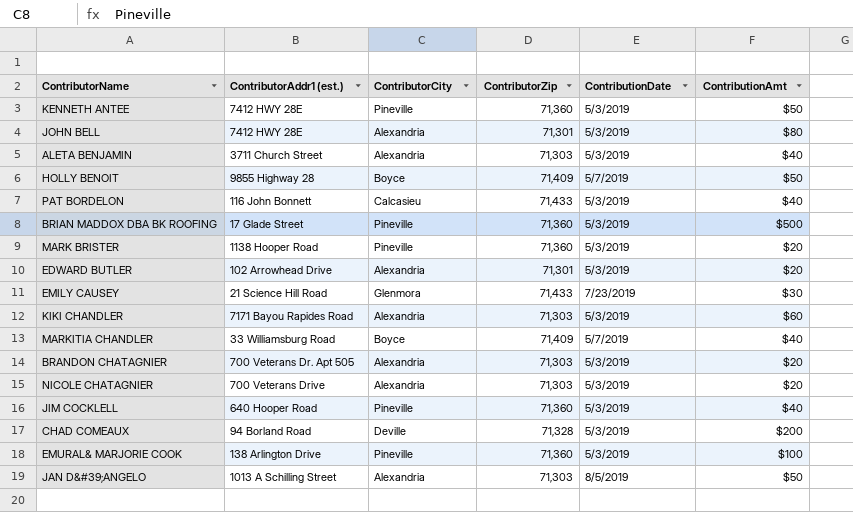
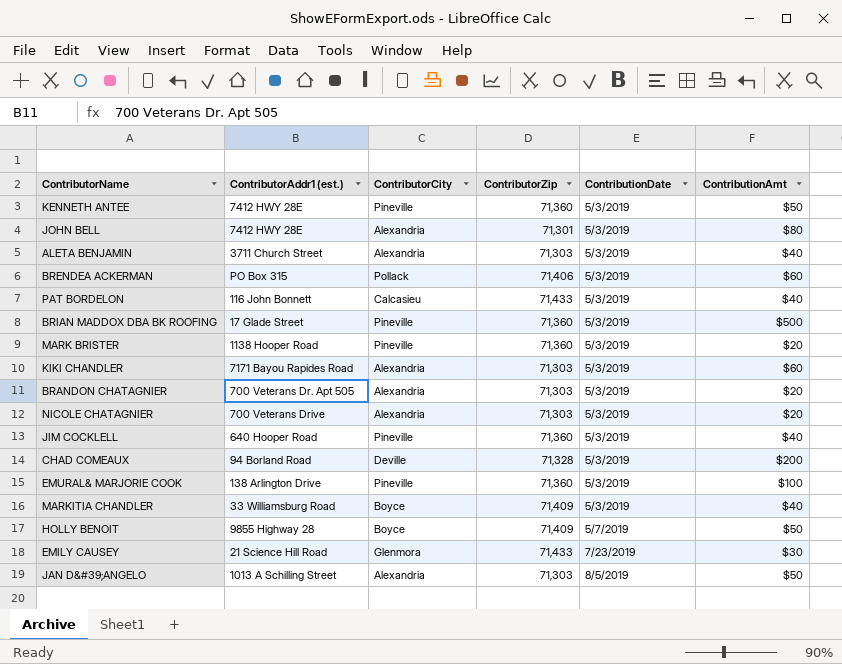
row order: none -> ContributionDate ascending
row EDWARD BUTLER: 102 Arrowhead Drive | Alexandria | 71,301 | 5/3/2019 | $20 -> none
row BRENDEA ACKERMAN: none -> PO Box 315 | Pollack | 71,406 | 5/3/2019 | $60
MARKITIA CHANDLER | ContributionDate: 5/7/2019 -> 5/3/2019

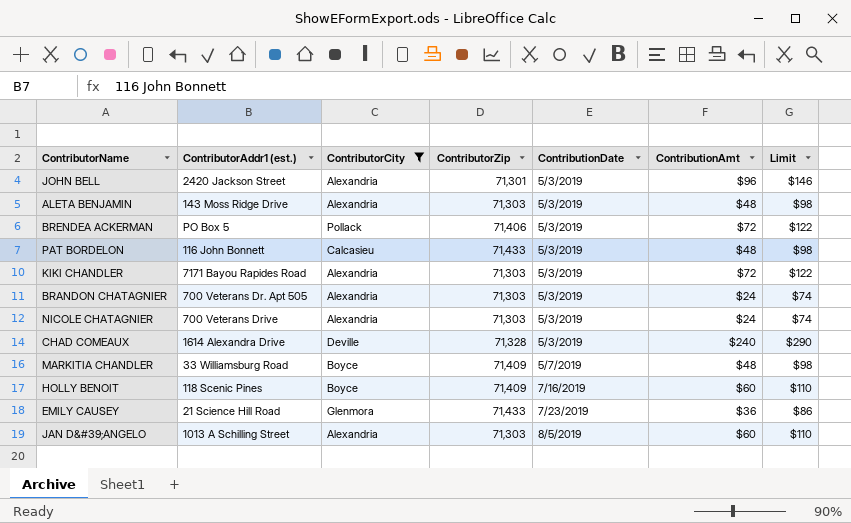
filter: none -> ContributorCity != Pineville
column Limit | formula: none -> [ContributionAmt] + 50
JOHN BELL | ContributorAddr1 (est.): 7412 HWY 28E -> 2420 Jackson Street
JOHN BELL | ContributionAmt: $80 -> $96
ALETA BENJAMIN | ContributorAddr1 (est.): 3711 Church Street -> 143 Moss Ridge Drive
ALETA BENJAMIN | ContributionAmt: $40 -> $48
BRENDEA ACKERMAN | ContributorAddr1 (est.): PO Box 315 -> PO Box 5
BRENDEA ACKERMAN | ContributionAmt: $60 -> $72
PAT BORDELON | ContributionAmt: $40 -> $48
KIKI CHANDLER | ContributionAmt: $60 -> $72
BRANDON CHATAGNIER | ContributionAmt: $20 -> $24
NICOLE CHATAGNIER | ContributionAmt: $20 -> $24
CHAD COMEAUX | ContributorAddr1 (est.): 94 Borland Road -> 1614 Alexandra Drive
CHAD COMEAUX | ContributionAmt: $200 -> $240
MARKITIA CHANDLER | ContributionDate: 5/3/2019 -> 5/7/2019
MARKITIA CHANDLER | ContributionAmt: $40 -> $48
HOLLY BENOIT | ContributorAddr1 (est.): 9855 Highway 28 -> 118 Scenic Pines
HOLLY BENOIT | ContributionDate: 5/7/2019 -> 7/16/2019
HOLLY BENOIT | ContributionAmt: $50 -> $60
EMILY CAUSEY | ContributionAmt: $30 -> $36
JAN D&#39;ANGELO | ContributionAmt: $50 -> $60

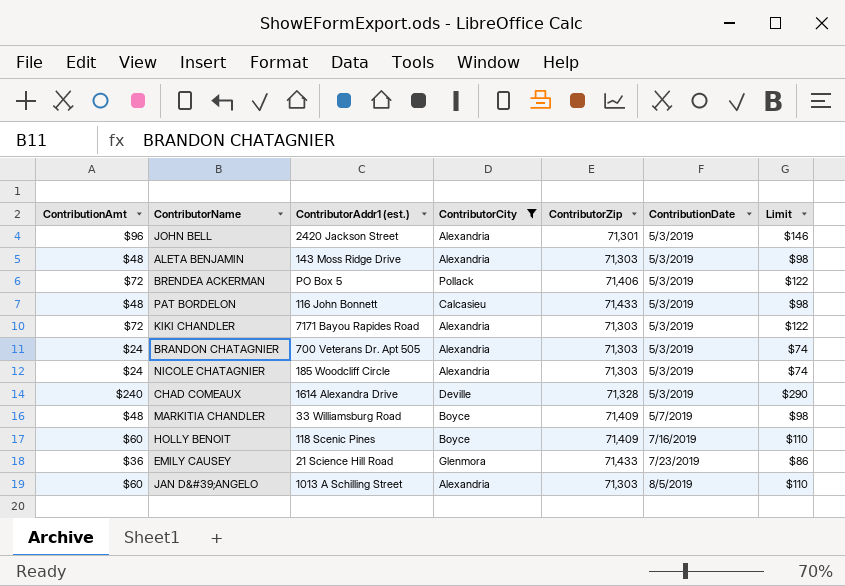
column ContributionAmt | position: 6 -> 1
NICOLE CHATAGNIER | ContributorAddr1 (est.): 700 Veterans Drive -> 185 Woodcliff Circle

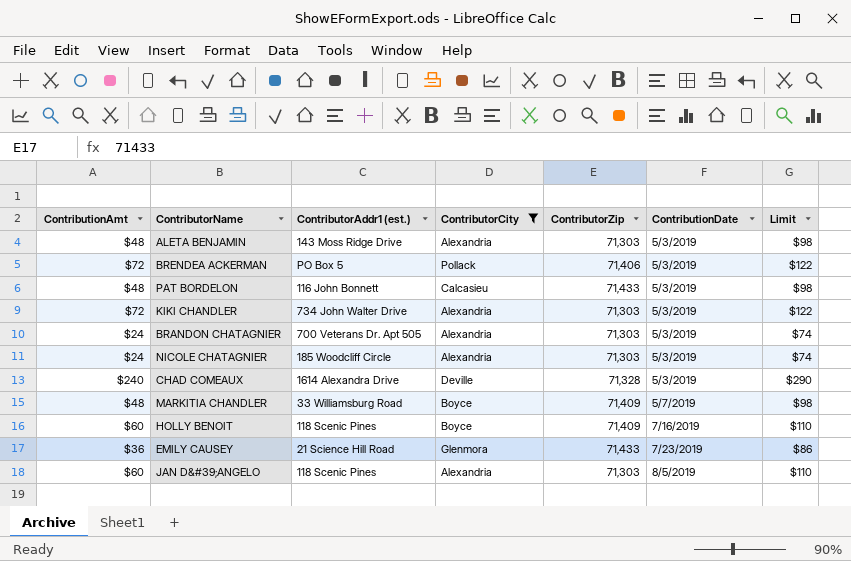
row JOHN BELL: $96 | 2420 Jackson Street | Alexandria | 71,301 | 5/3/2019 | $146 -> none
KIKI CHANDLER | ContributorAddr1 (est.): 7171 Bayou Rapides Road -> 734 John Walter Drive
JAN D&#39;ANGELO | ContributorAddr1 (est.): 1013 A Schilling Street -> 118 Scenic Pines

